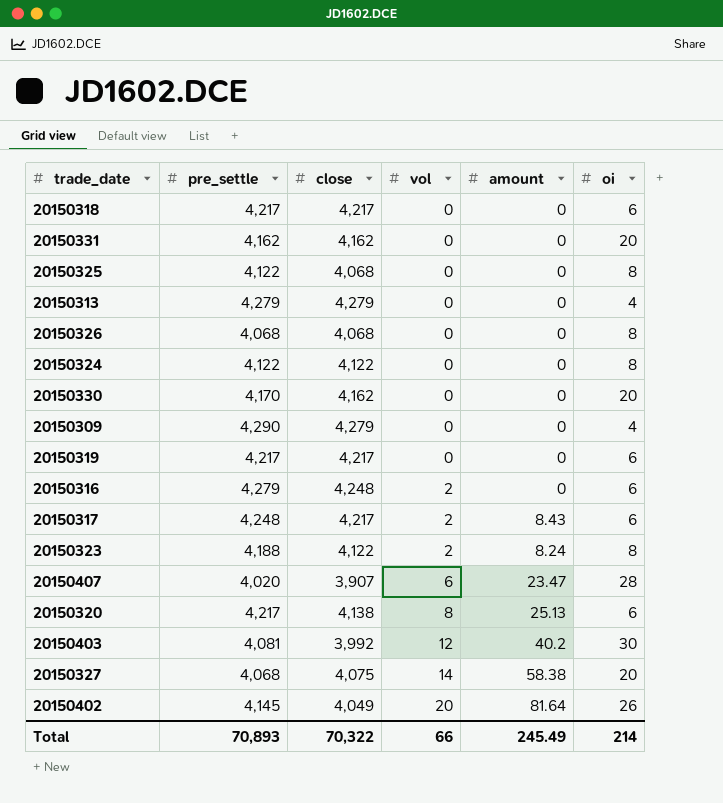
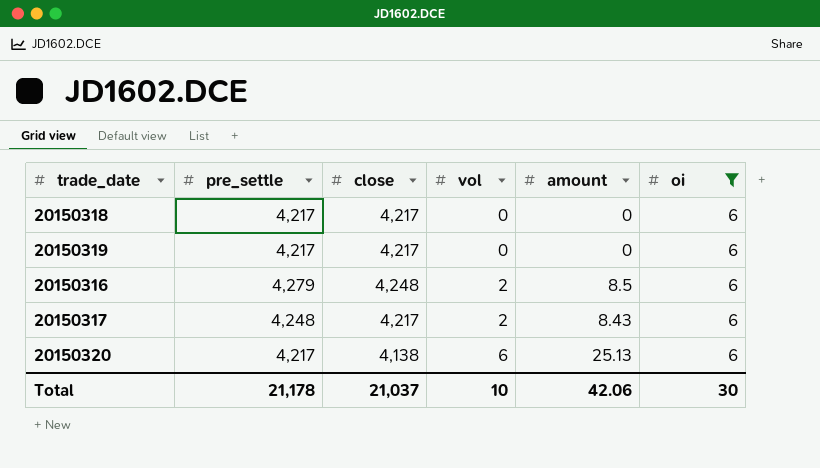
filter: none -> oi = 6
20150316 | amount: 0 -> 8.5
20150320 | vol: 8 -> 6
Total | pre_settle: 70,893 -> 21,178
Total | close: 70,322 -> 21,037
Total | vol: 66 -> 10
Total | amount: 245.49 -> 42.06
Total | oi: 214 -> 30

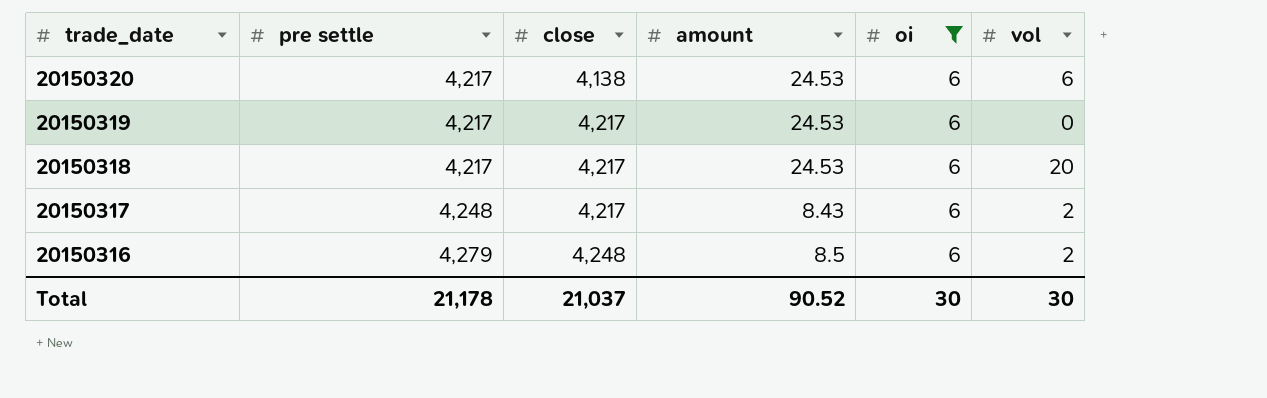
row order: vol ascending -> trade_date descending
column name: pre_settle -> pre settle
column vol | position: 4 -> 6
20150320 | amount: 25.13 -> 24.53
20150319 | amount: 0 -> 24.53
20150318 | amount: 0 -> 24.53
20150318 | vol: 0 -> 20
Total | amount: 42.06 -> 90.52
Total | vol: 10 -> 30

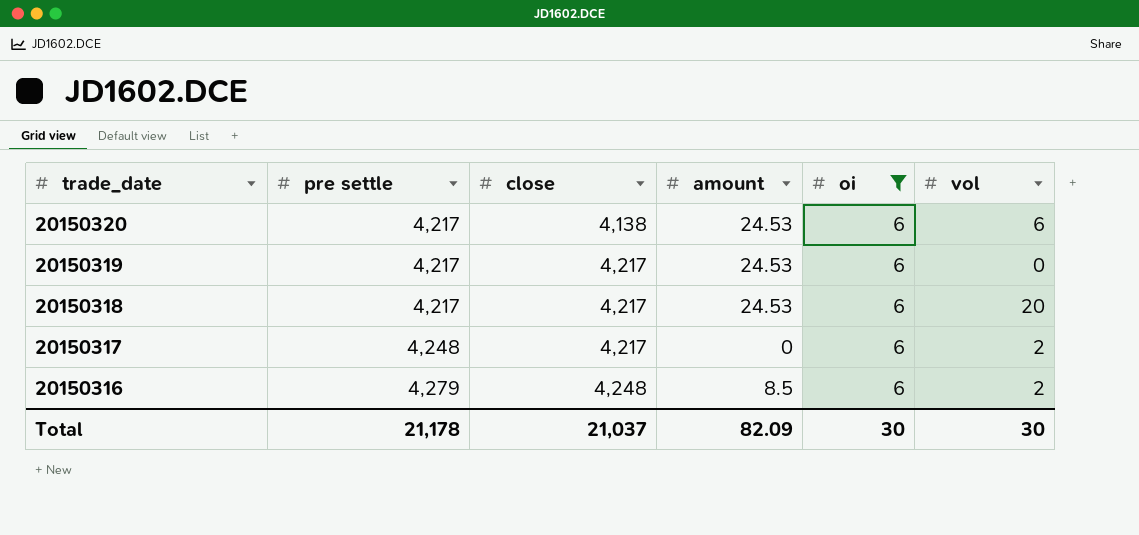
20150317 | amount: 8.43 -> 0
Total | amount: 90.52 -> 82.09

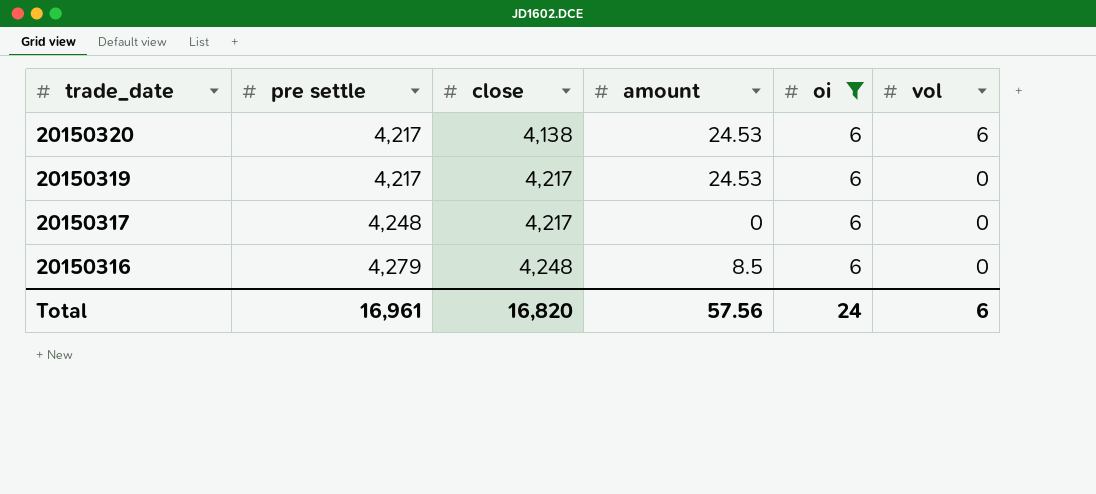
row 20150318: 4,217 | 4,217 | 24.53 | 6 | 20 -> none
20150317 | vol: 2 -> 0
20150316 | vol: 2 -> 0
Total | pre settle: 21,178 -> 16,961
Total | close: 21,037 -> 16,820
Total | amount: 82.09 -> 57.56
Total | oi: 30 -> 24
Total | vol: 30 -> 6

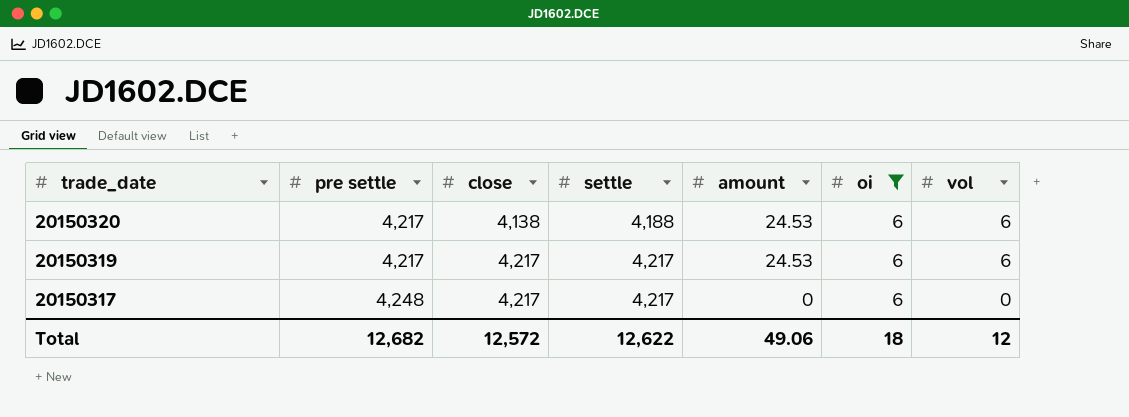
column settle | position: none -> 4
row 20150316: 4,279 | 4,248 | 8.5 | 6 | 0 -> none
20150319 | vol: 0 -> 6
Total | pre settle: 16,961 -> 12,682
Total | close: 16,820 -> 12,572
Total | amount: 57.56 -> 49.06
Total | oi: 24 -> 18
Total | vol: 6 -> 12

